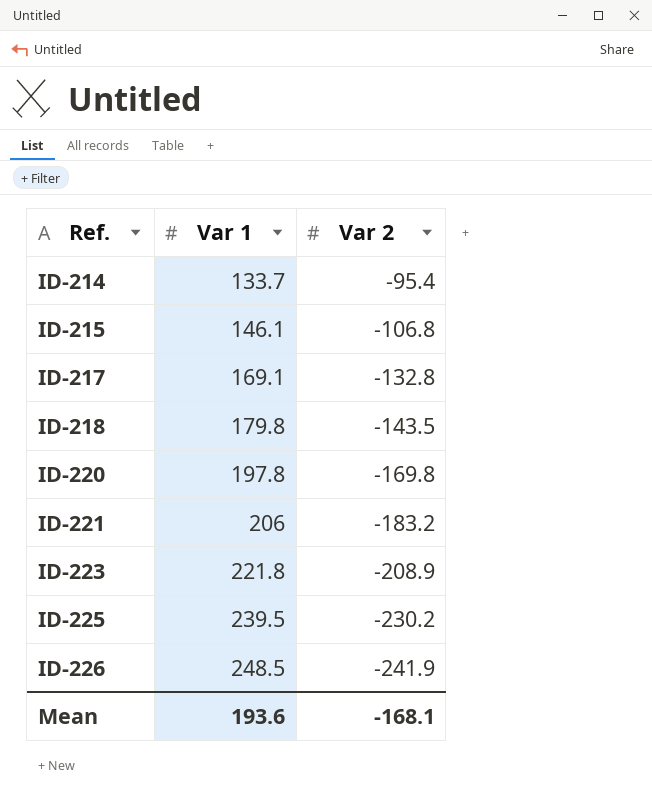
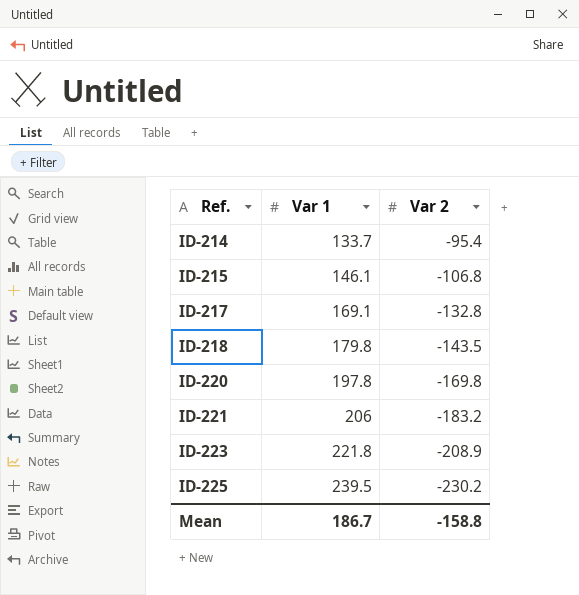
row ID-226: 248.5 | -241.9 -> none
Mean | Var 1: 193.6 -> 186.7
Mean | Var 2: -168.1 -> -158.8

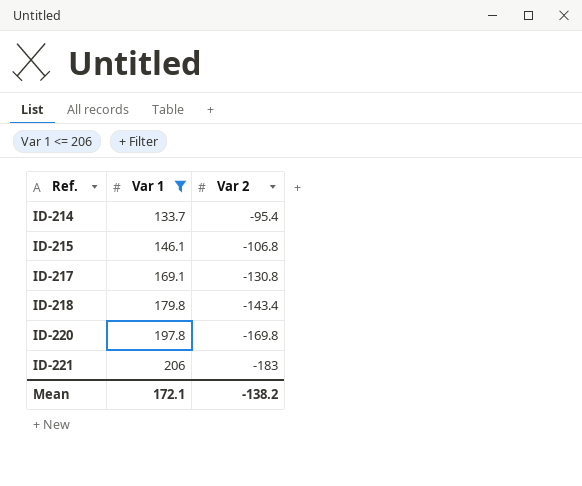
filter: none -> Var 1 <= 206
ID-217 | Var 2: -132.8 -> -130.8
ID-218 | Var 2: -143.5 -> -143.4
ID-221 | Var 2: -183.2 -> -183
Mean | Var 1: 186.7 -> 172.1
Mean | Var 2: -158.8 -> -138.2

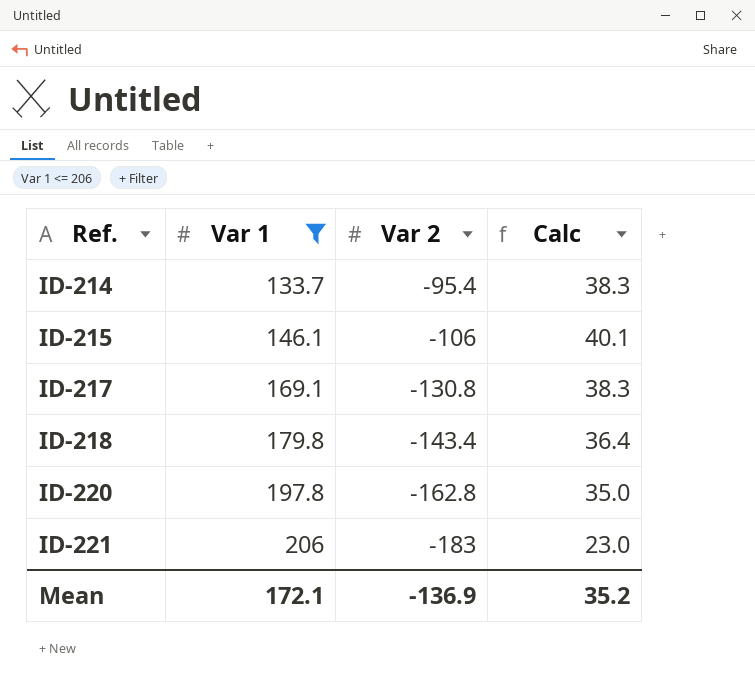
column Calc | formula: none -> [Var 1] + [Var 2]
ID-215 | Var 2: -106.8 -> -106
ID-220 | Var 2: -169.8 -> -162.8
Mean | Var 2: -138.2 -> -136.9

